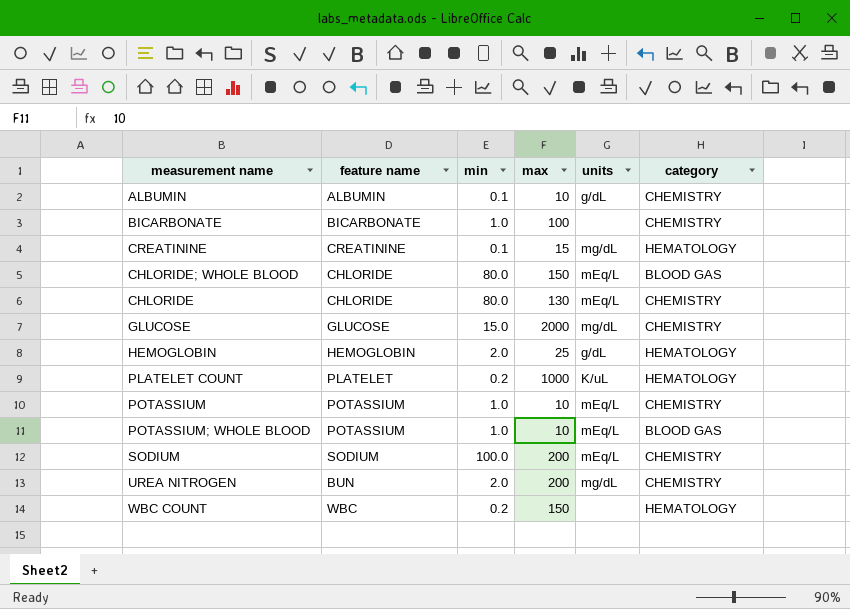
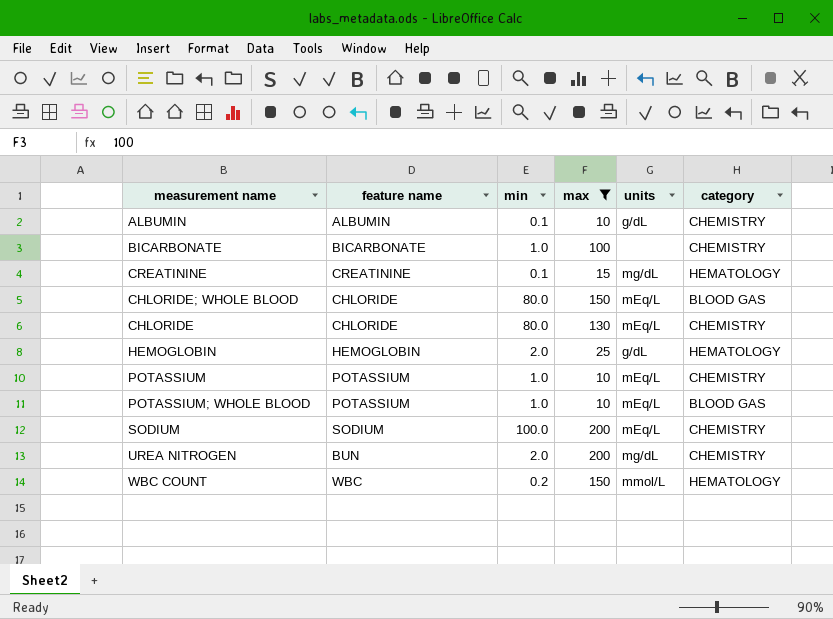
filter: none -> max <= 200
WBC COUNT | units: none -> mmol/L

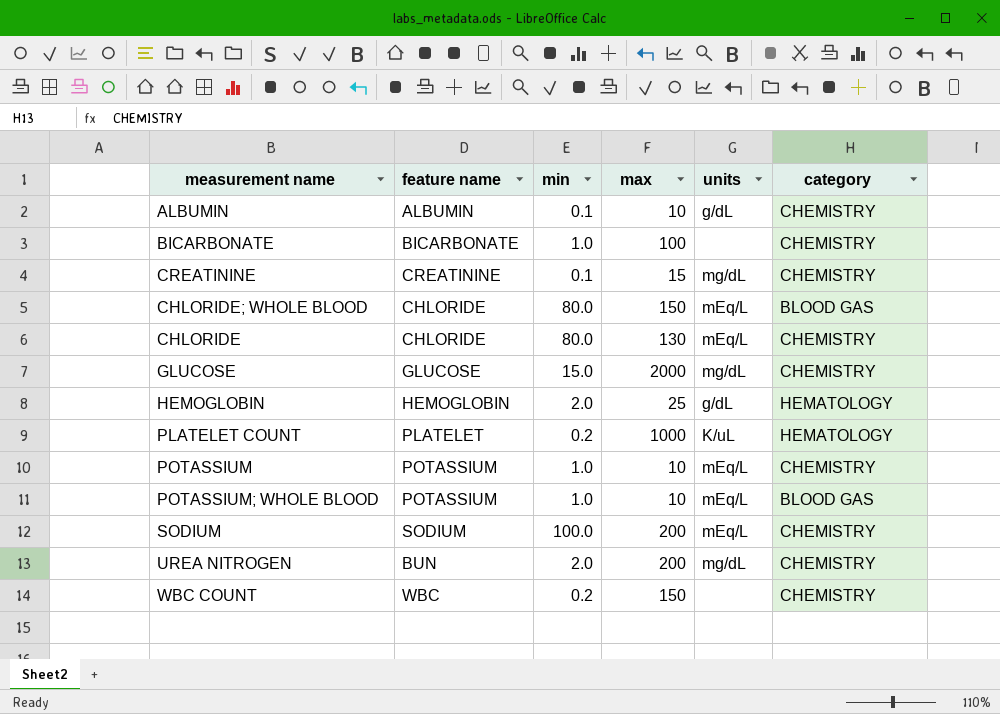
filter: max <= 200 -> none
CREATININE | category: HEMATOLOGY -> CHEMISTRY
WBC COUNT | units: mmol/L -> none
WBC COUNT | category: HEMATOLOGY -> CHEMISTRY

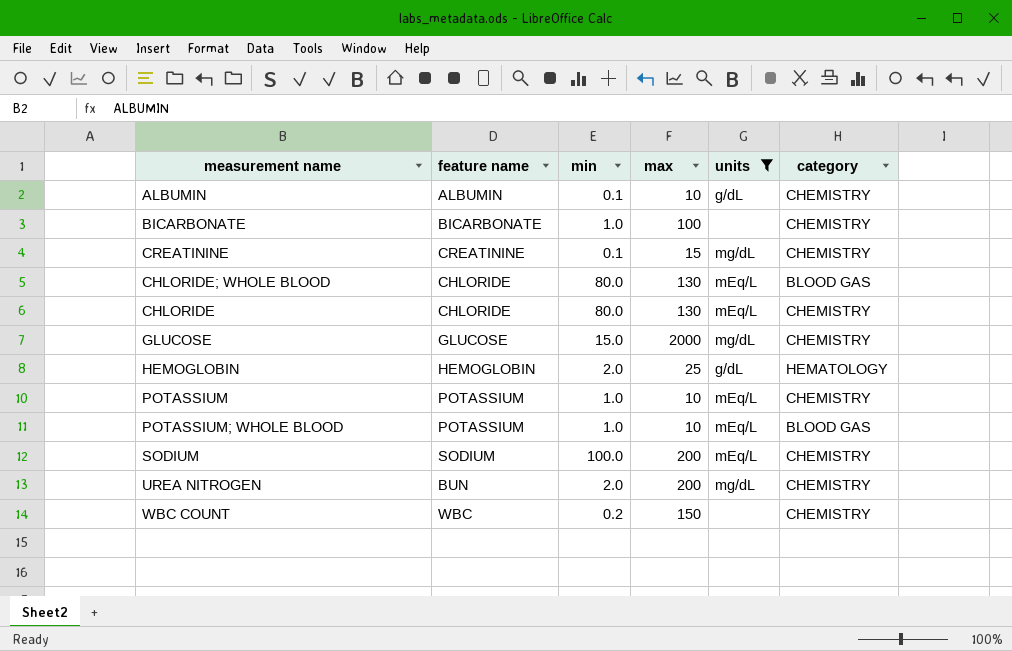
filter: none -> units != K/uL
CHLORIDE; WHOLE BLOOD | max: 150 -> 130

